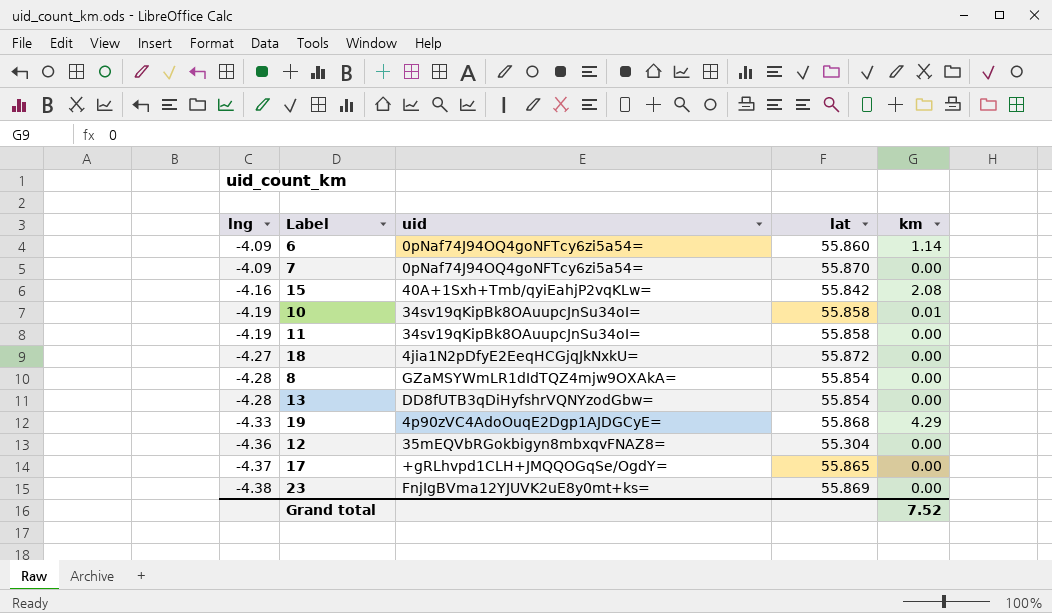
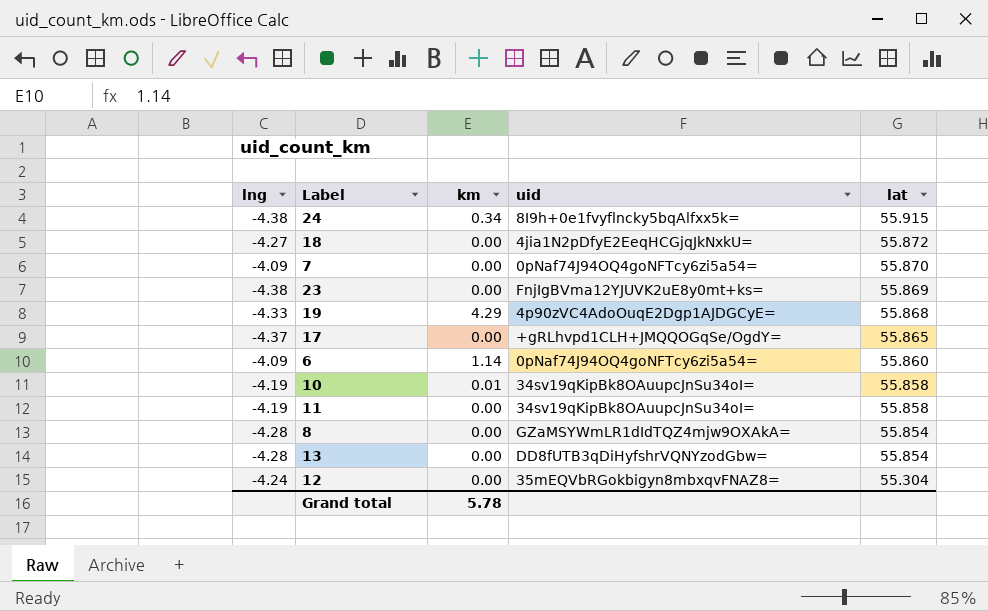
row order: lng descending -> lat descending
column km | position: 5 -> 3
row 15: -4.16 | 40A+1Sxh+Tmb/qyiEahjP2vqKLw= | 55.842 | 2.08 -> none
row 24: none -> -4.38 | 0.34 | 8I9h+0e1fvyflncky5bqAlfxx5k= | 55.915
12 | lng: -4.36 -> -4.24
Grand total | km: 7.52 -> 5.78

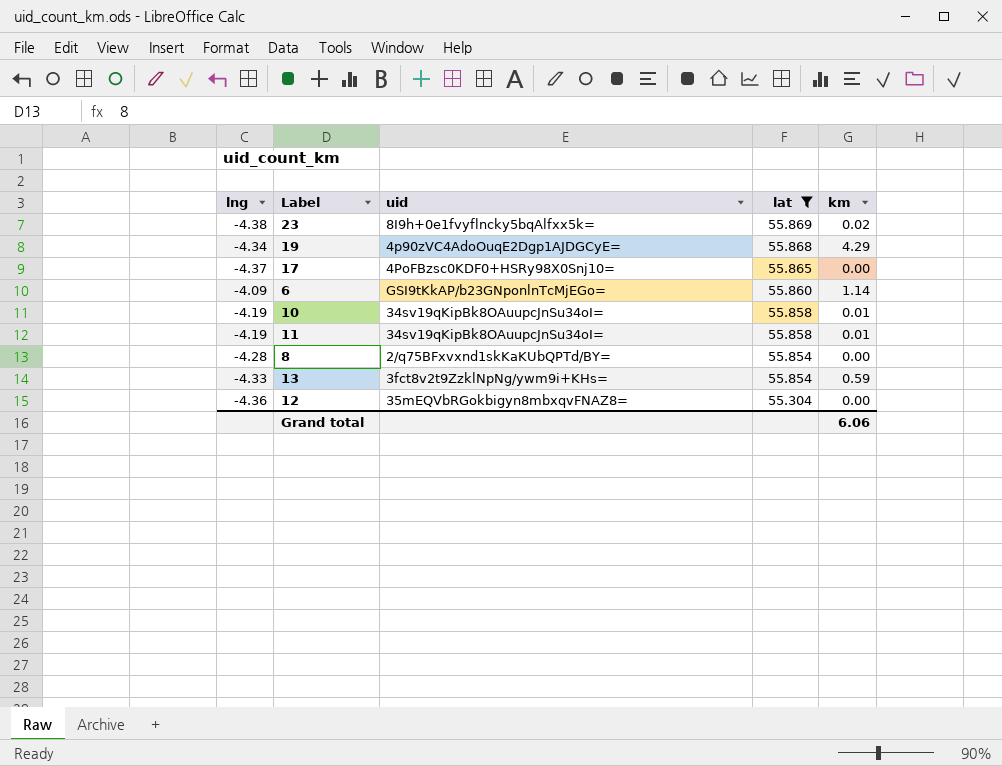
filter: none -> lat <= 55.869
column km | position: 3 -> 5
23 | uid: FnjIgBVma12YJUVK2uE8y0mt+ks= -> 8I9h+0e1fvyflncky5bqAlfxx5k=
23 | km: 0.00 -> 0.02
19 | lng: -4.33 -> -4.34
17 | uid: +gRLhvpd1CLH+JMQQOGqSe/OgdY= -> 4PoFBzsc0KDF0+HSRy98X0Snj10=
6 | uid: 0pNaf74J94OQ4goNFTcy6zi5a54= -> GSI9tKkAP/b23GNponlnTcMjEGo=
11 | km: 0.00 -> 0.01
8 | uid: GZaMSYWmLR1dIdTQZ4mjw9OXAkA= -> 2/q75BFxvxnd1skKaKUbQPTd/BY=
13 | lng: -4.28 -> -4.33
13 | uid: DD8fUTB3qDiHyfshrVQNYzodGbw= -> 3fct8v2t9ZzklNpNg/ywm9i+KHs=
13 | km: 0.00 -> 0.59
12 | lng: -4.24 -> -4.36
Grand total | km: 5.78 -> 6.06

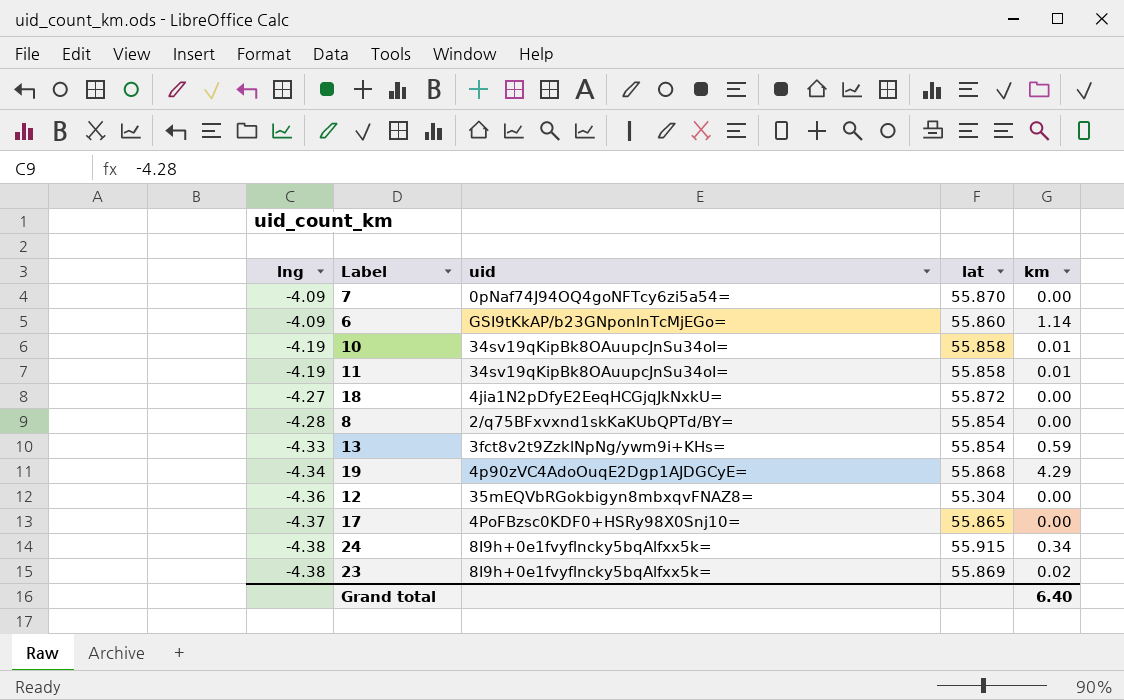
filter: lat <= 55.869 -> none
row order: lat descending -> lng descending
Grand total | km: 6.06 -> 6.40

